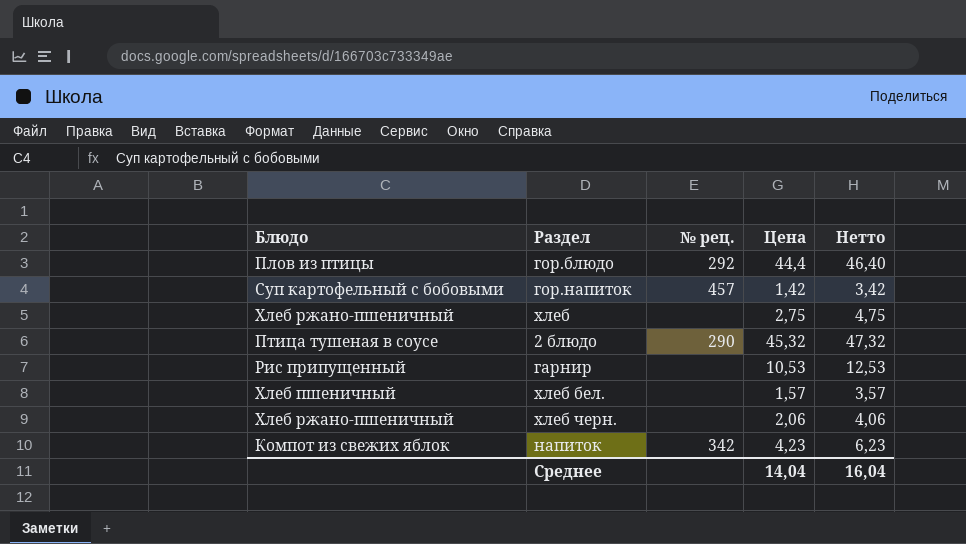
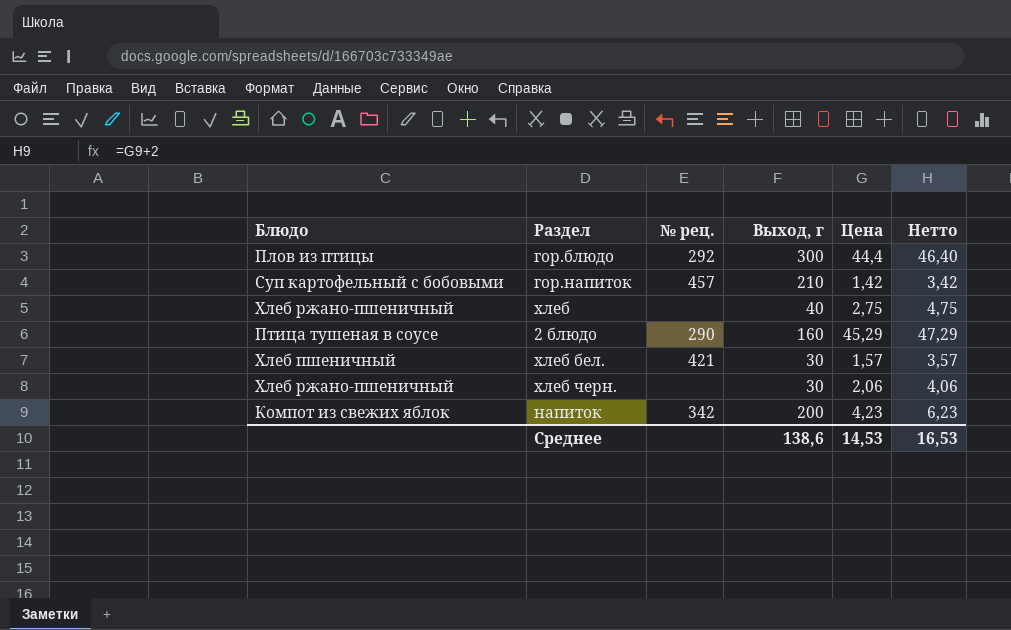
column Выход, г | position: none -> 4
row гарнир: Рис припущенный | none | 10,53 | 12,53 -> none
2 блюдо | Цена: 45,32 -> 45,29
2 блюдо | Нетто: 47,32 -> 47,29
хлеб бел. | № рец.: none -> 421
Среднее | Цена: 14,04 -> 14,53
Среднее | Нетто: 16,04 -> 16,53

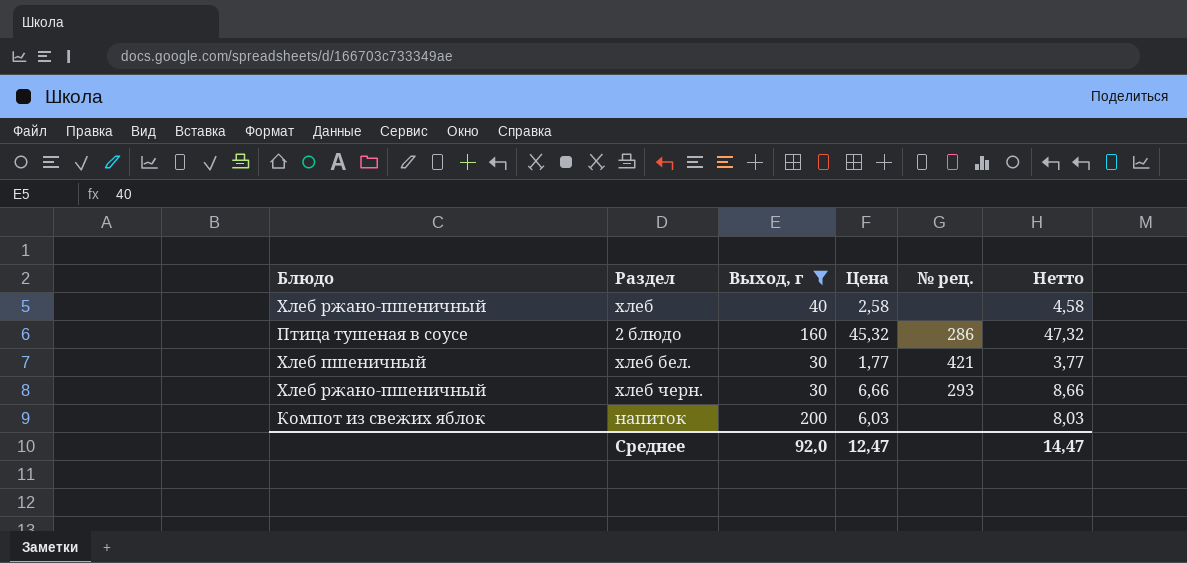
filter: none -> Выход, г <= 200
column № рец. | position: 3 -> 5
хлеб | Цена: 2,75 -> 2,58
хлеб | Нетто: 4,75 -> 4,58
2 блюдо | Цена: 45,29 -> 45,32
2 блюдо | № рец.: 290 -> 286
2 блюдо | Нетто: 47,29 -> 47,32
хлеб бел. | Цена: 1,57 -> 1,77
хлеб бел. | Нетто: 3,57 -> 3,77
хлеб черн. | Цена: 2,06 -> 6,66
хлеб черн. | № рец.: none -> 293
хлеб черн. | Нетто: 4,06 -> 8,66
напиток | Цена: 4,23 -> 6,03
напиток | № рец.: 342 -> none
напиток | Нетто: 6,23 -> 8,03
Среднее | Выход, г: 138,6 -> 92,0
Среднее | Цена: 14,53 -> 12,47
Среднее | Нетто: 16,53 -> 14,47

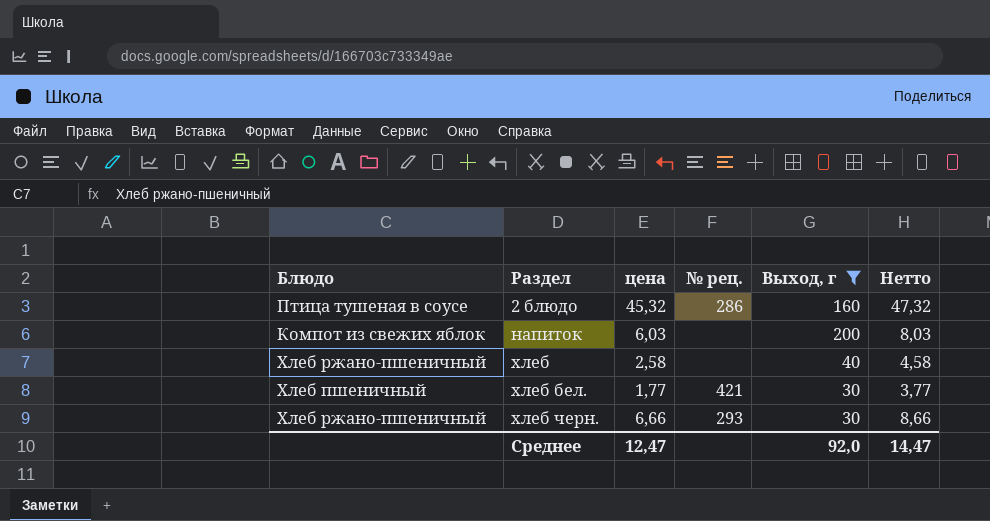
row order: none -> Раздел ascending
column name: Цена -> цена
column Выход, г | position: 3 -> 5

